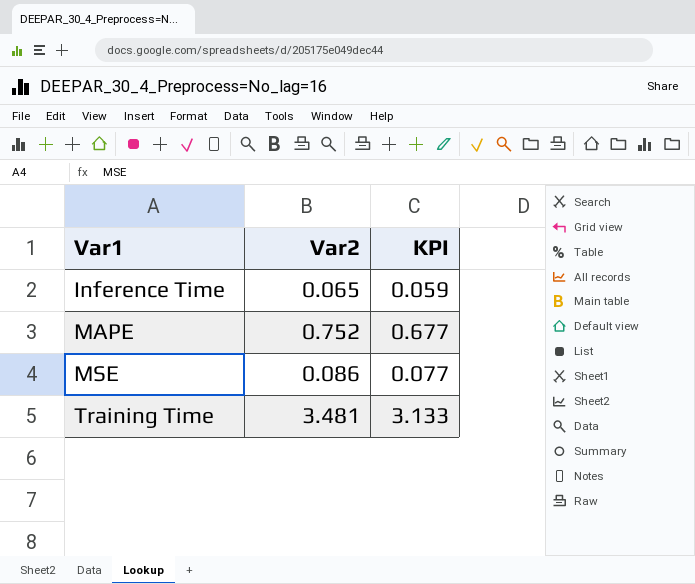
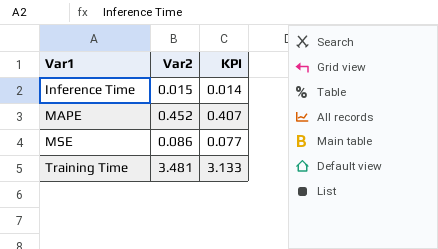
Inference Time | Var2: 0.065 -> 0.015
Inference Time | KPI: 0.059 -> 0.014
MAPE | Var2: 0.752 -> 0.452
MAPE | KPI: 0.677 -> 0.407

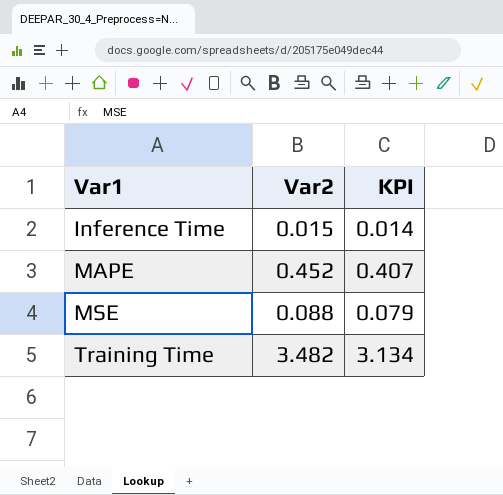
MSE | Var2: 0.086 -> 0.088
MSE | KPI: 0.077 -> 0.079
Training Time | Var2: 3.481 -> 3.482
Training Time | KPI: 3.133 -> 3.134

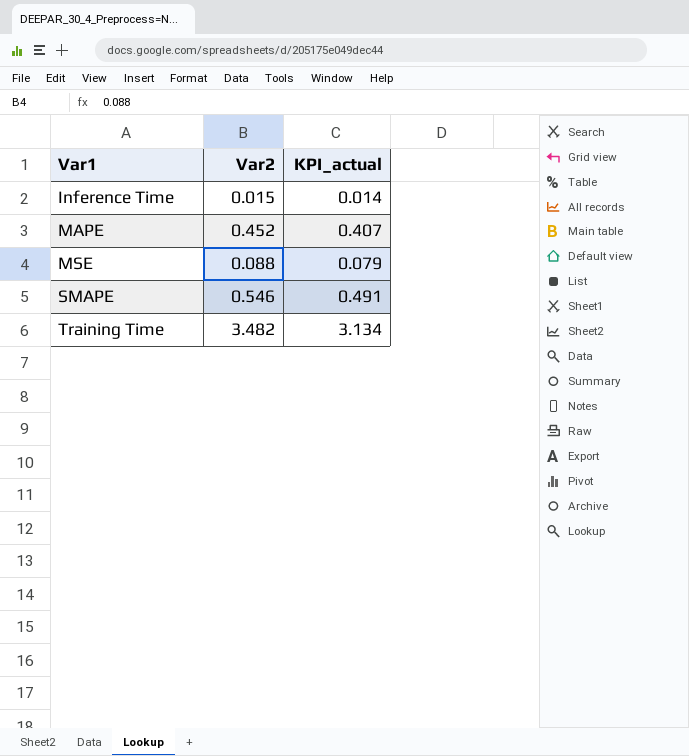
column name: KPI -> KPI_actual
row SMAPE: none -> 0.546 | 0.491

